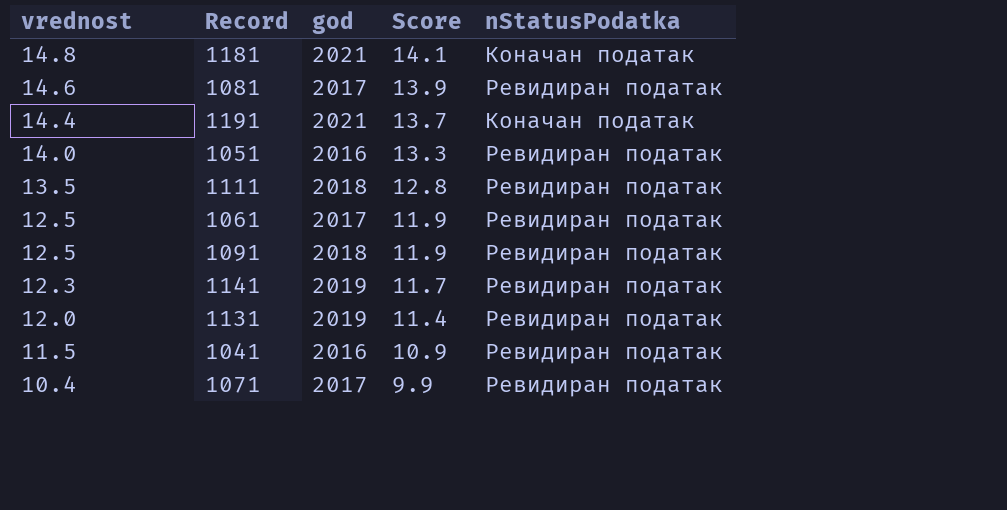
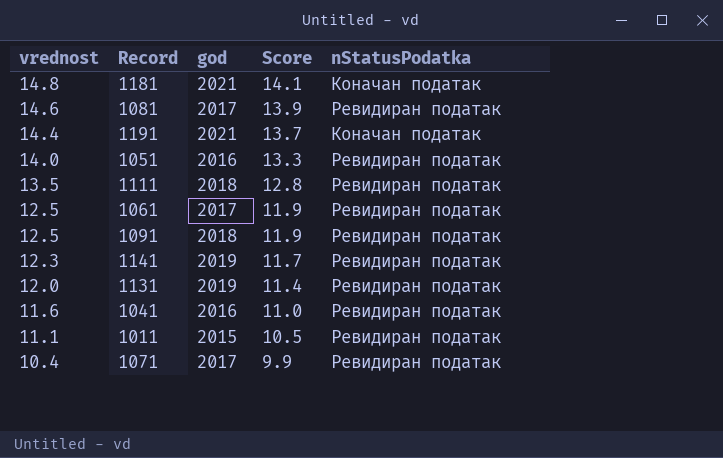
1041 | vrednost: 11.5 -> 11.6
1041 | Score: 10.9 -> 11.0
row 1011: none -> 11.1 | 2015 | 10.5 | Ревидиран податак

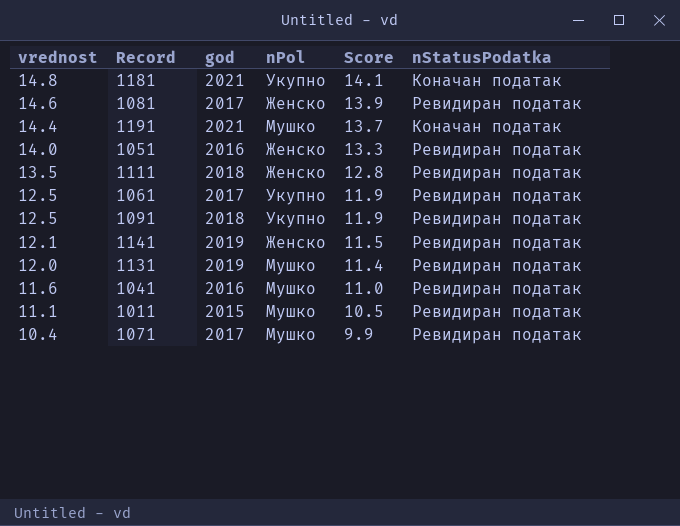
column nPol | position: none -> 4
1141 | vrednost: 12.3 -> 12.1
1141 | Score: 11.7 -> 11.5

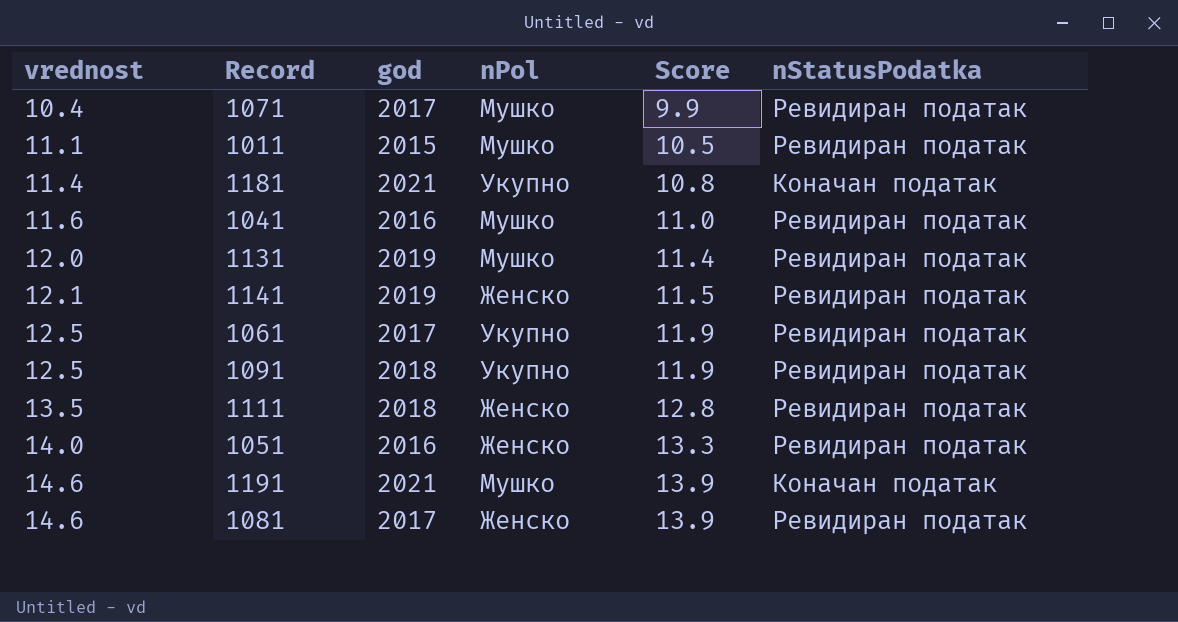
row order: vrednost descending -> vrednost ascending
1181 | vrednost: 14.8 -> 11.4
1181 | Score: 14.1 -> 10.8
1191 | vrednost: 14.4 -> 14.6
1191 | Score: 13.7 -> 13.9

